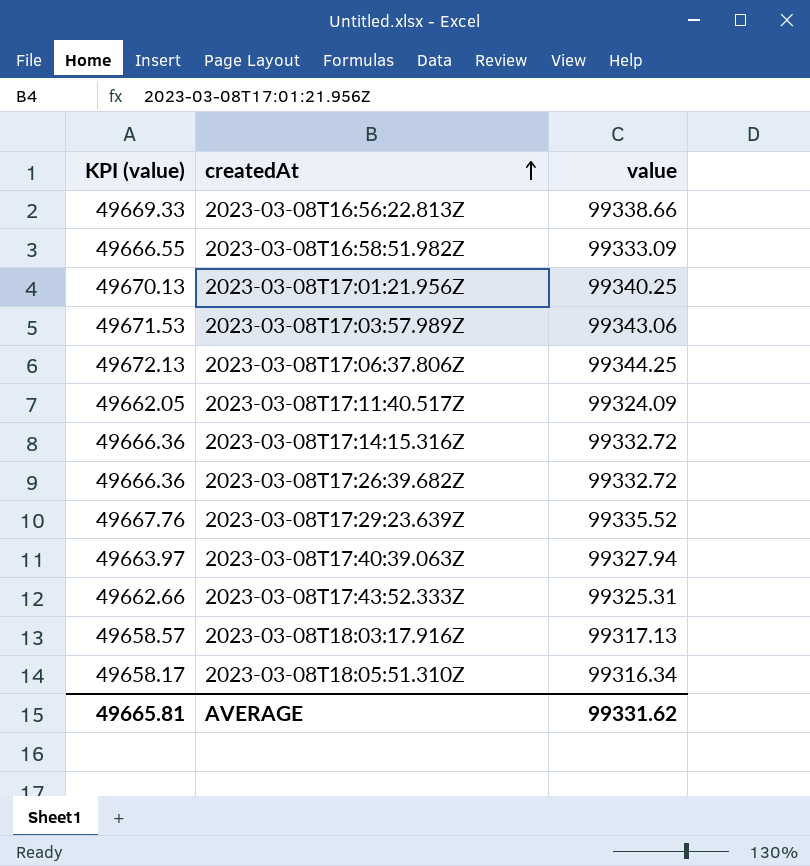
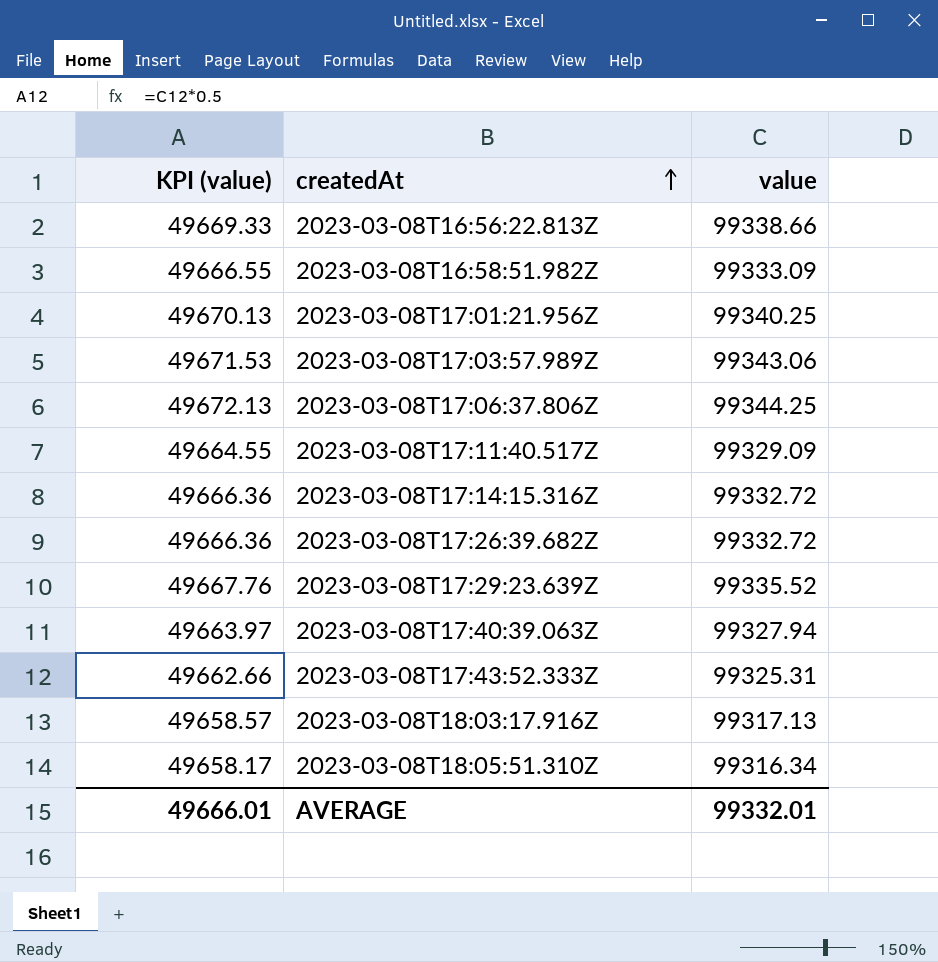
2023-03-08T17:11:40.517Z | KPI (value): 49662.05 -> 49664.55
2023-03-08T17:11:40.517Z | value: 99324.09 -> 99329.09
AVERAGE | KPI (value): 49665.81 -> 49666.01
AVERAGE | value: 99331.62 -> 99332.01

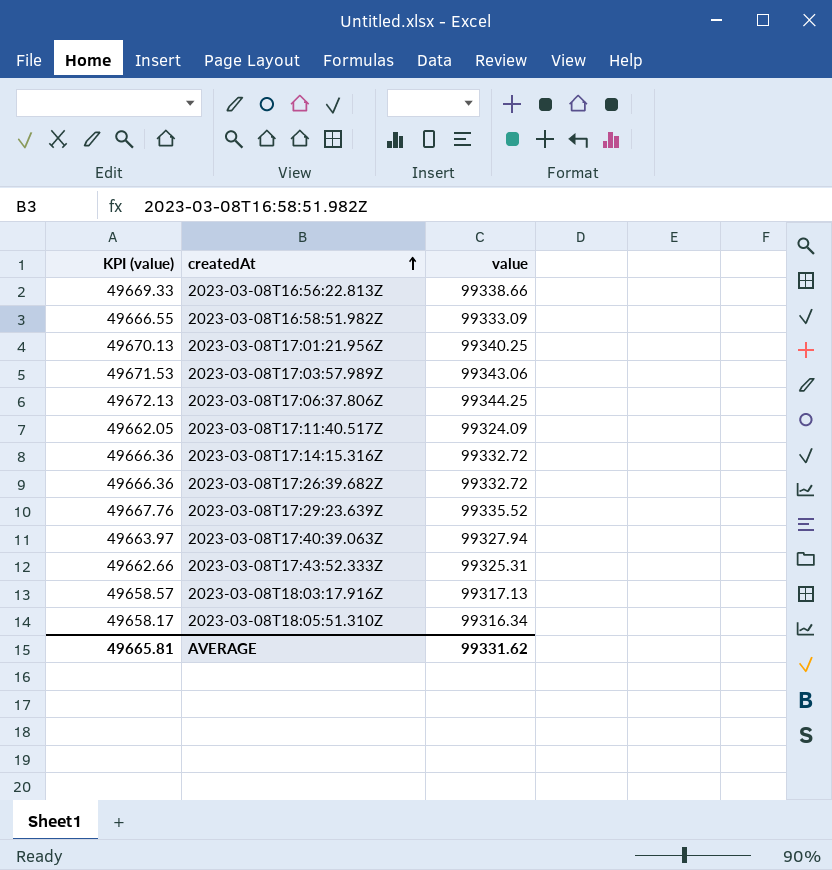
2023-03-08T17:11:40.517Z | KPI (value): 49664.55 -> 49662.05
2023-03-08T17:11:40.517Z | value: 99329.09 -> 99324.09
AVERAGE | KPI (value): 49666.01 -> 49665.81
AVERAGE | value: 99332.01 -> 99331.62

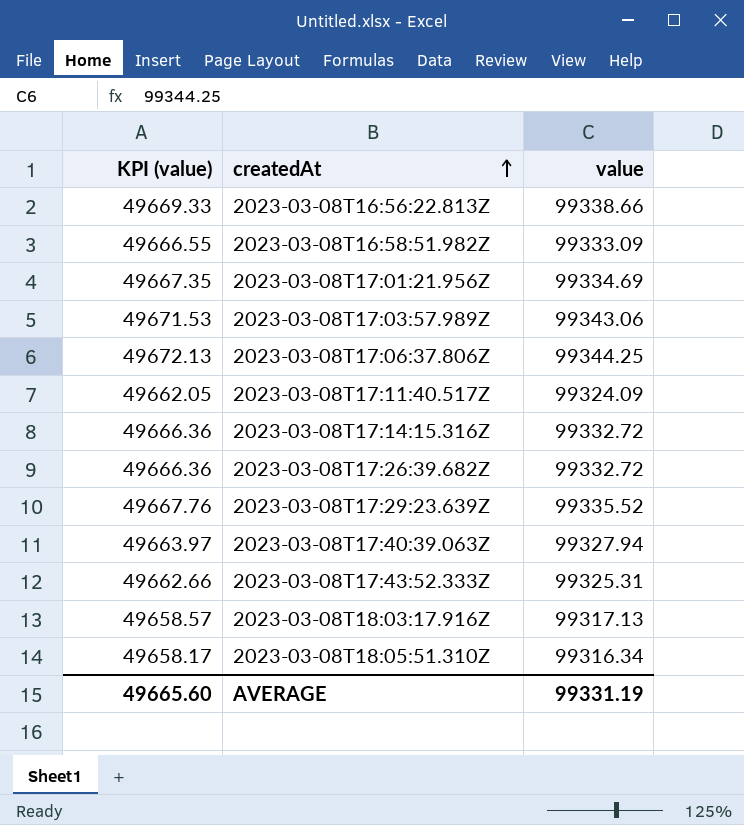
2023-03-08T17:01:21.956Z | KPI (value): 49670.13 -> 49667.35
2023-03-08T17:01:21.956Z | value: 99340.25 -> 99334.69
AVERAGE | KPI (value): 49665.81 -> 49665.60
AVERAGE | value: 99331.62 -> 99331.19

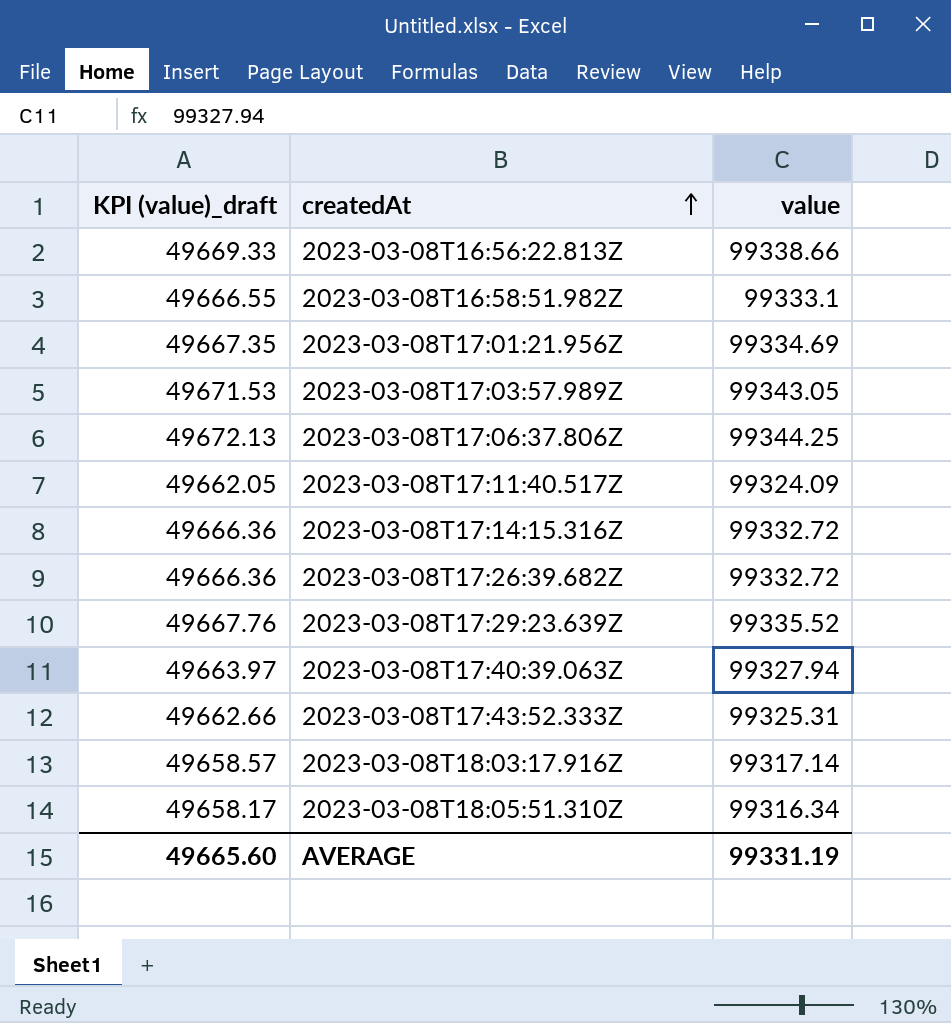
column name: KPI (value) -> KPI (value)_draft
2023-03-08T16:58:51.982Z | value: 99333.09 -> 99333.1
2023-03-08T17:03:57.989Z | value: 99343.06 -> 99343.05
2023-03-08T18:03:17.916Z | value: 99317.13 -> 99317.14

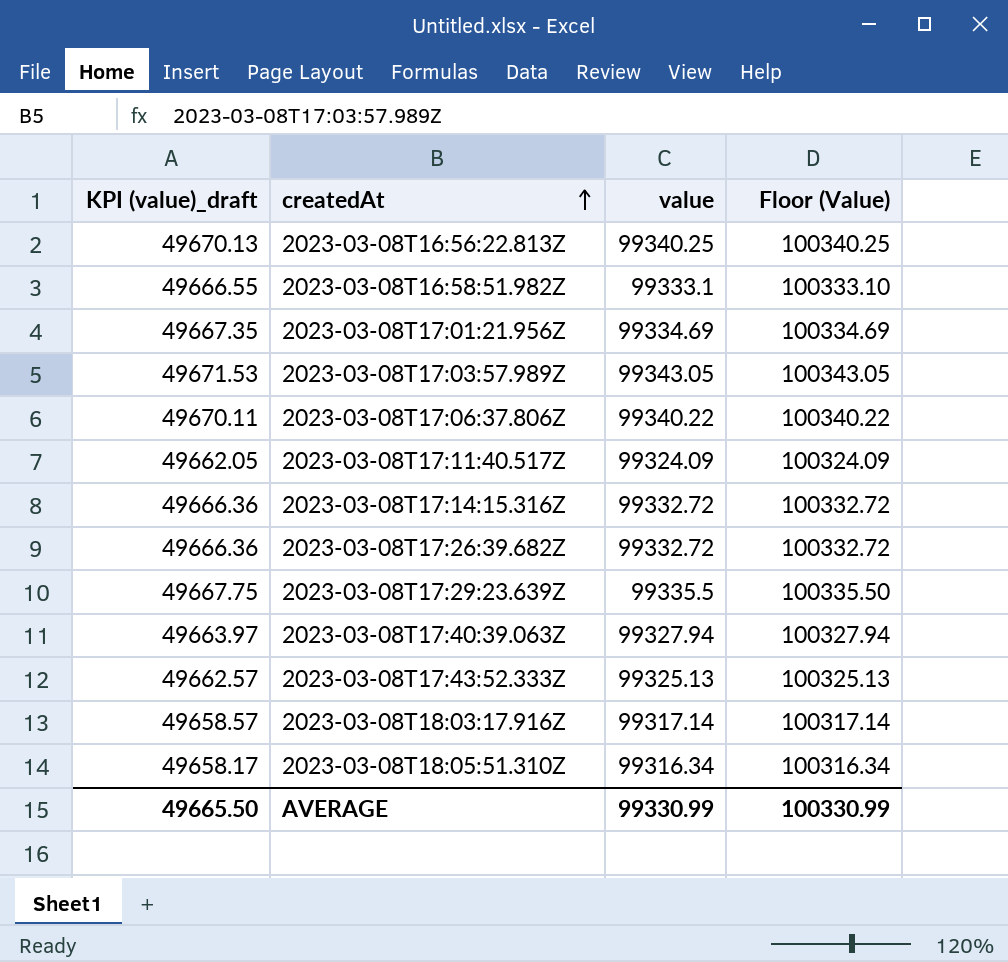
column Floor (Value) | formula: none -> [value] + 1000
2023-03-08T16:56:22.813Z | KPI (value)_draft: 49669.33 -> 49670.13
2023-03-08T16:56:22.813Z | value: 99338.66 -> 99340.25
2023-03-08T17:06:37.806Z | KPI (value)_draft: 49672.13 -> 49670.11
2023-03-08T17:06:37.806Z | value: 99344.25 -> 99340.22
2023-03-08T17:29:23.639Z | KPI (value)_draft: 49667.76 -> 49667.75
2023-03-08T17:29:23.639Z | value: 99335.52 -> 99335.5
2023-03-08T17:43:52.333Z | KPI (value)_draft: 49662.66 -> 49662.57
2023-03-08T17:43:52.333Z | value: 99325.31 -> 99325.13
AVERAGE | KPI (value)_draft: 49665.60 -> 49665.50
AVERAGE | value: 99331.19 -> 99330.99

